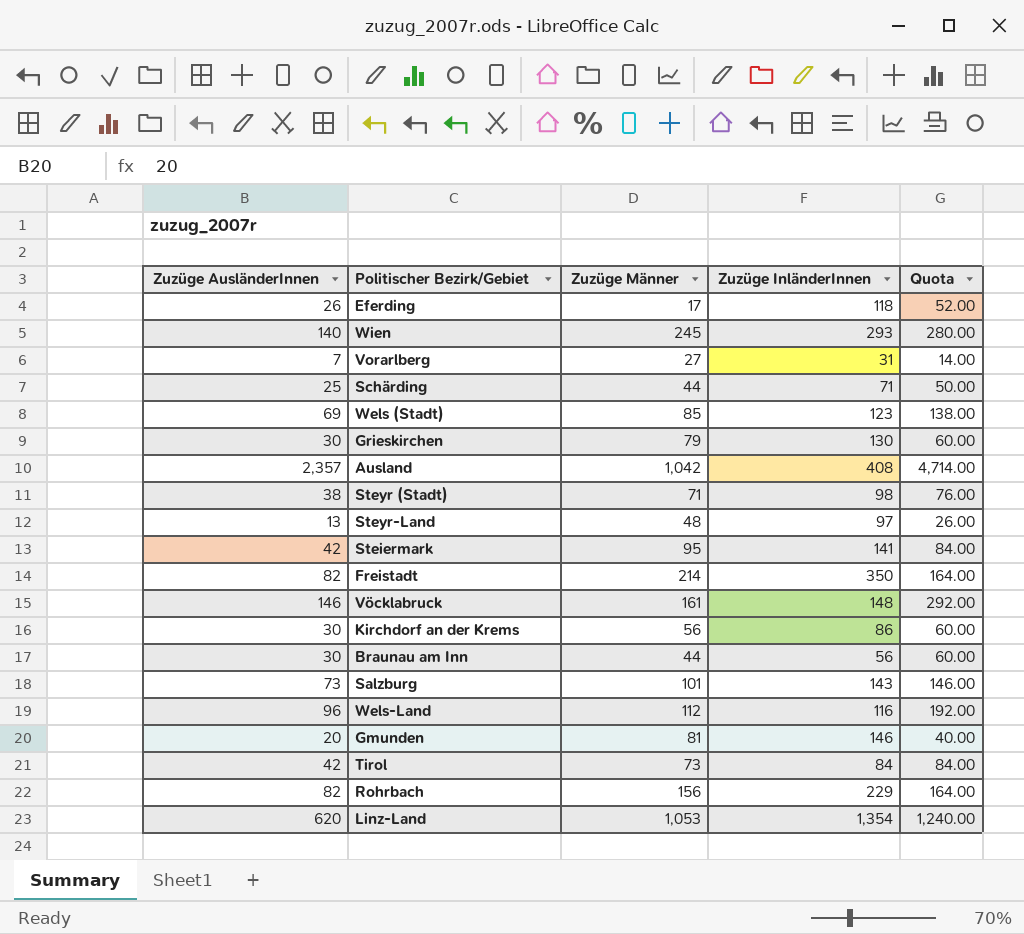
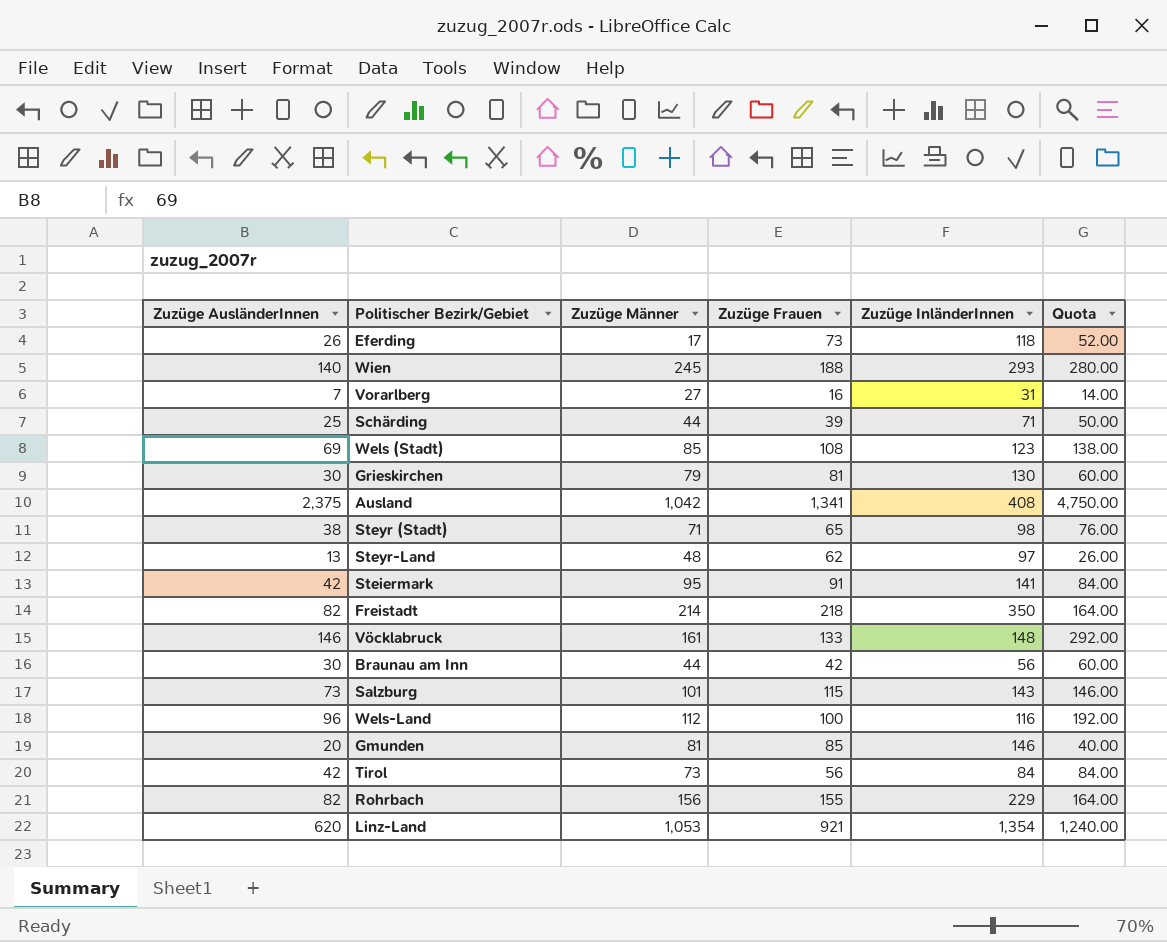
column Zuzüge Frauen | position: none -> 4
row Kirchdorf an der Krems: 30 | 56 | 86 | 60.00 -> none
Ausland | Zuzüge AusländerInnen: 2,357 -> 2,375
Ausland | Quota: 4,714.00 -> 4,750.00

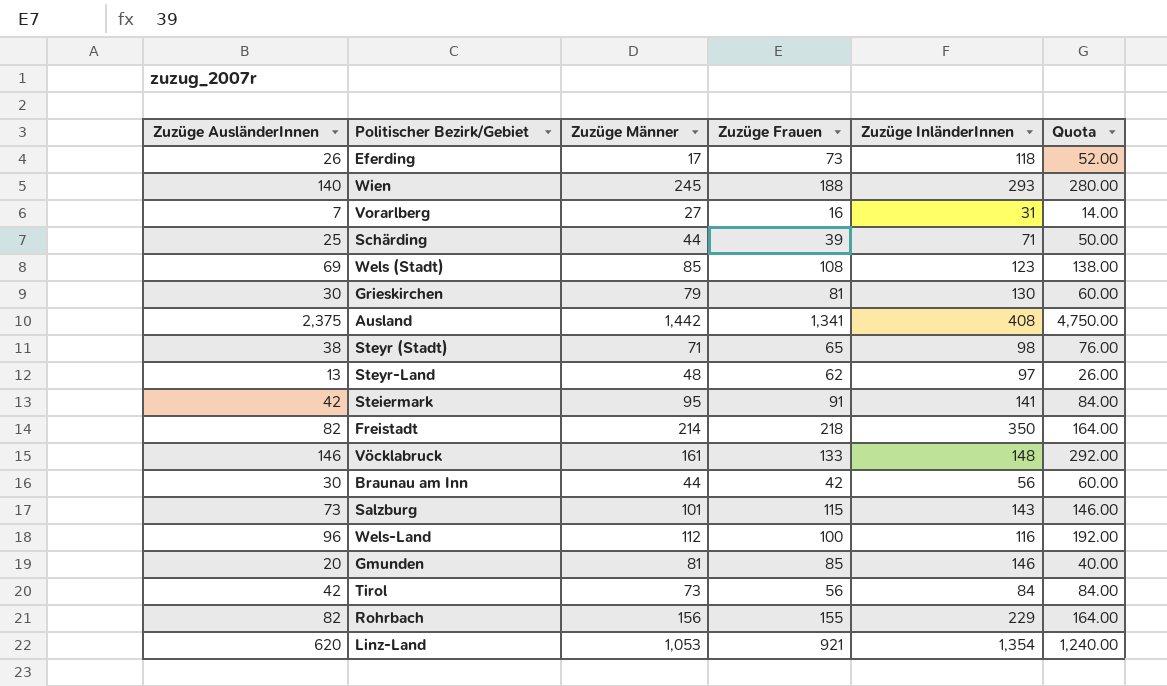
Ausland | Zuzüge Männer: 1,042 -> 1,442

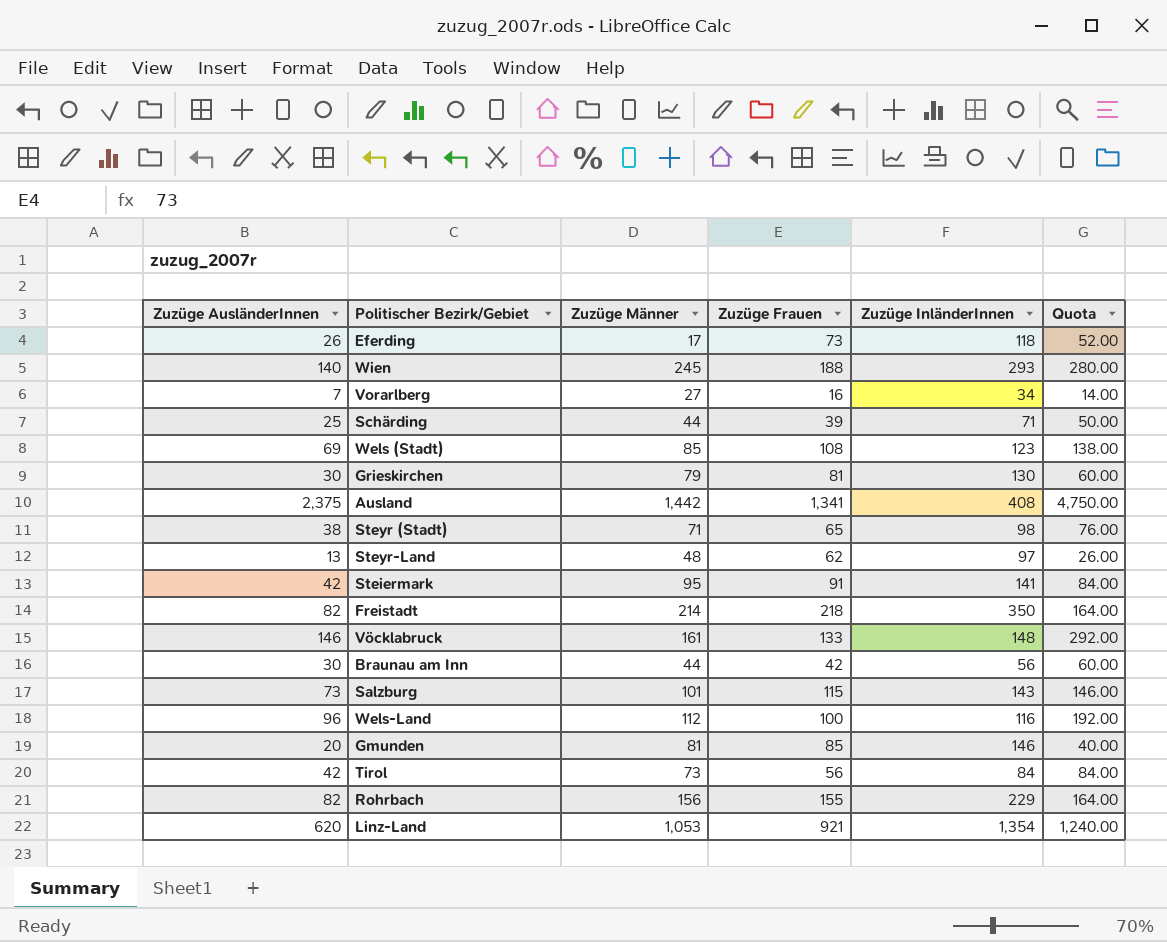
Vorarlberg | Zuzüge InländerInnen: 31 -> 34

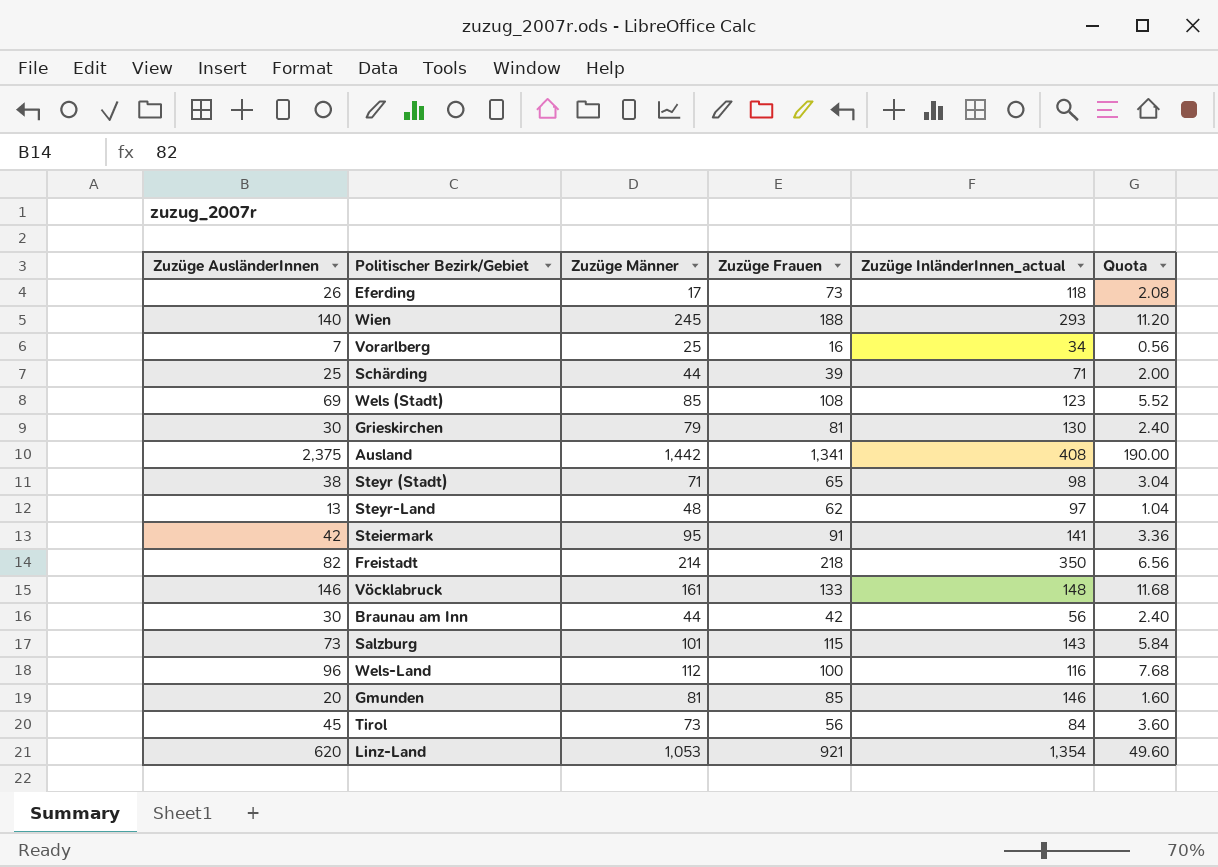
column name: Zuzüge InländerInnen -> Zuzüge InländerInnen_actual
column Quota | formula: [Zuzüge AusländerInnen] * 2 -> [Zuzüge AusländerInnen] * 0.08
row Rohrbach: 82 | 156 | 155 | 229 | 164.00 -> none
Vorarlberg | Zuzüge Männer: 27 -> 25
Tirol | Zuzüge AusländerInnen: 42 -> 45

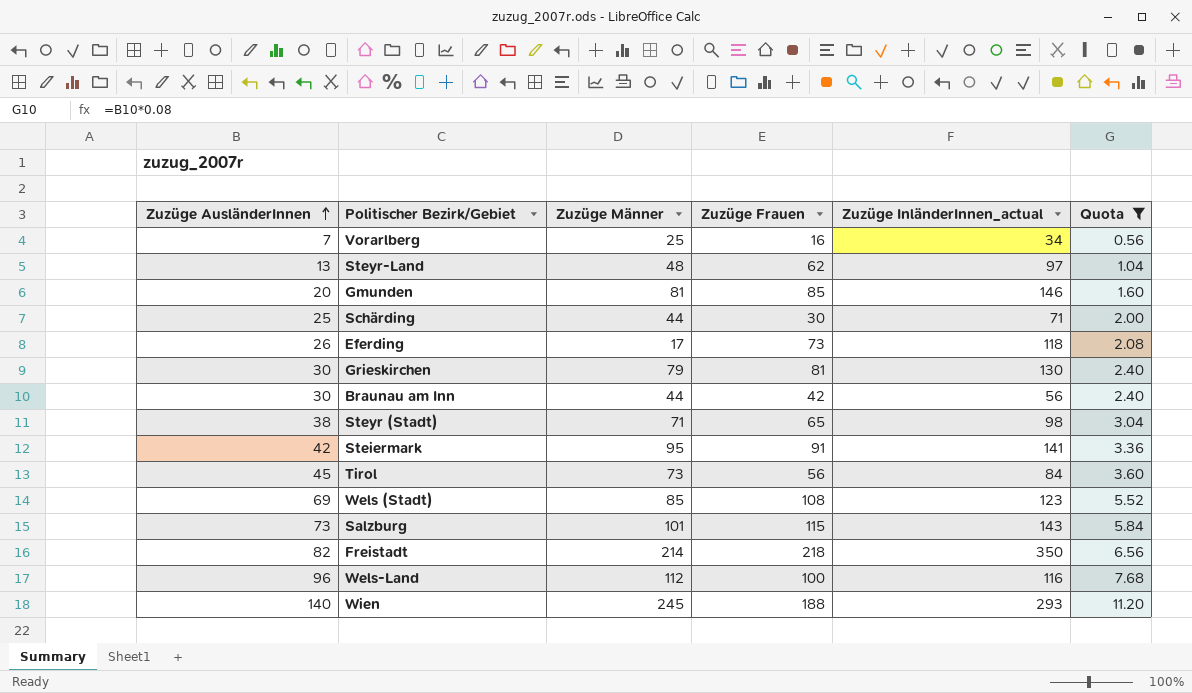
filter: none -> Quota <= 11.20
row order: none -> Zuzüge AusländerInnen ascending
Schärding | Zuzüge Frauen: 39 -> 30

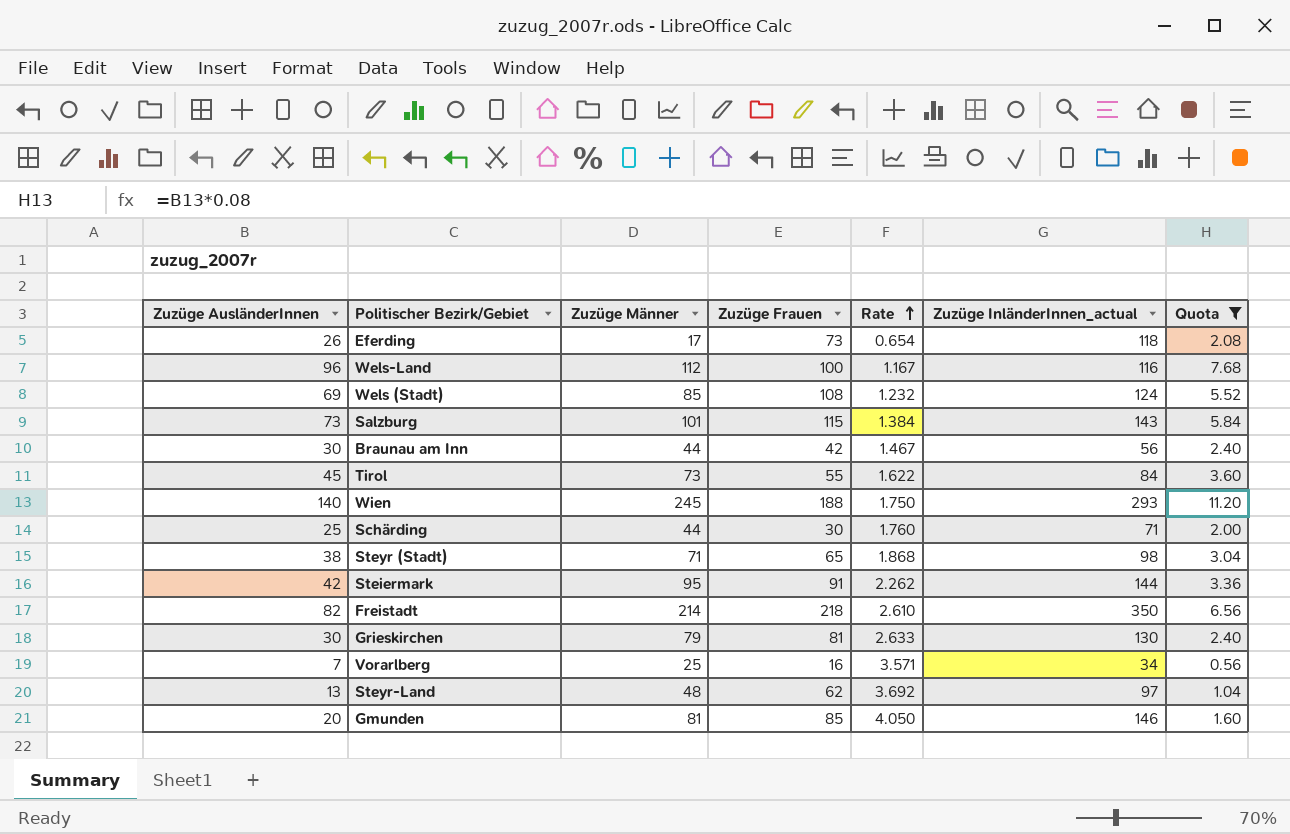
row order: Zuzüge AusländerInnen ascending -> Rate ascending
column Rate | formula: none -> [Zuzüge Männer] / [Zuzüge AusländerInnen]
Wels (Stadt) | Zuzüge InländerInnen_actual: 123 -> 124
Tirol | Zuzüge Frauen: 56 -> 55
Steiermark | Zuzüge InländerInnen_actual: 141 -> 144

